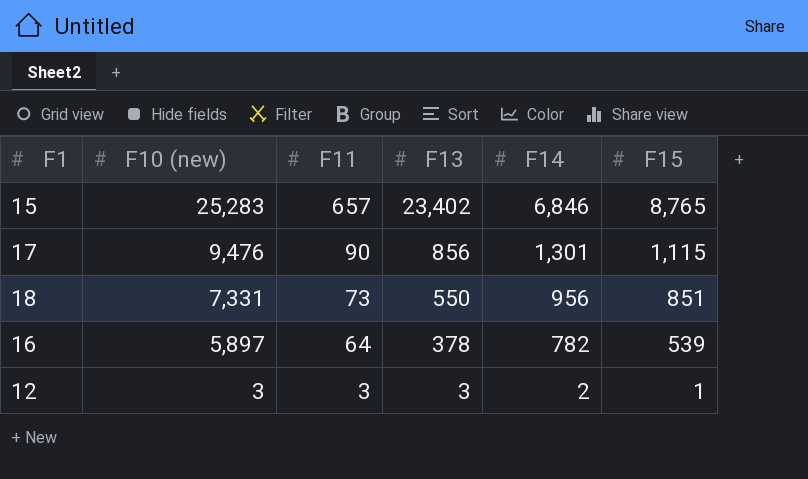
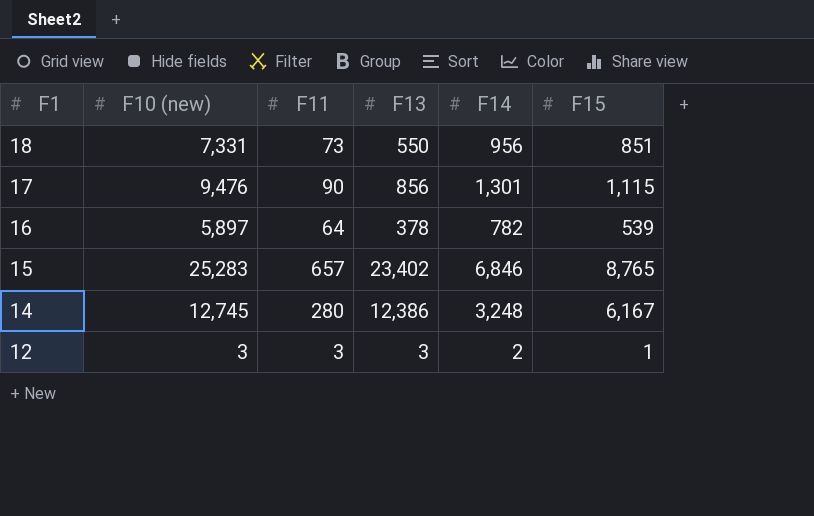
row order: F10 (new) descending -> F1 descending
row 14: none -> 12,745 | 280 | 12,386 | 3,248 | 6,167

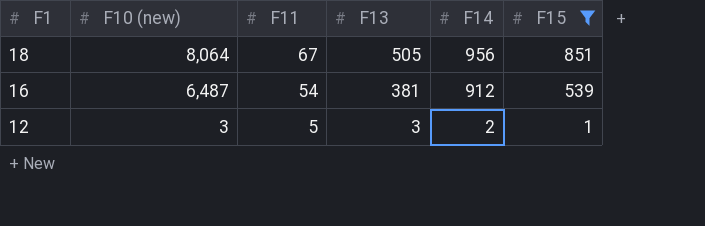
filter: none -> F15 <= 851
18 | F10 (new): 7,331 -> 8,064
18 | F11: 73 -> 67
18 | F13: 550 -> 505
16 | F10 (new): 5,897 -> 6,487
16 | F11: 64 -> 54
16 | F13: 378 -> 381
16 | F14: 782 -> 912
12 | F11: 3 -> 5

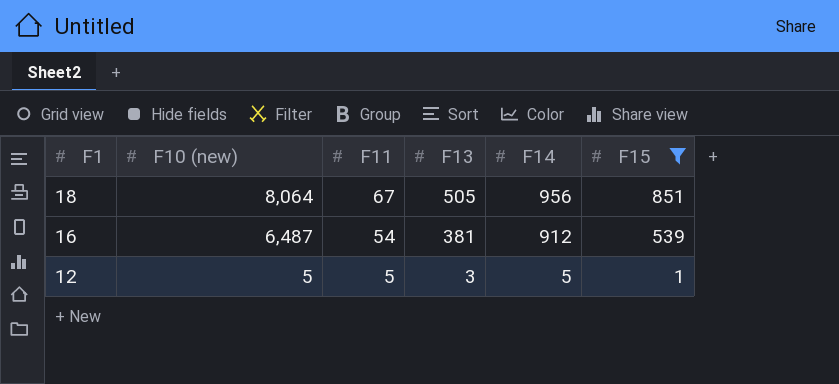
12 | F10 (new): 3 -> 5
12 | F14: 2 -> 5

